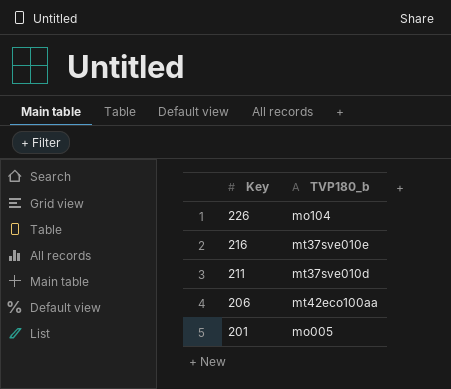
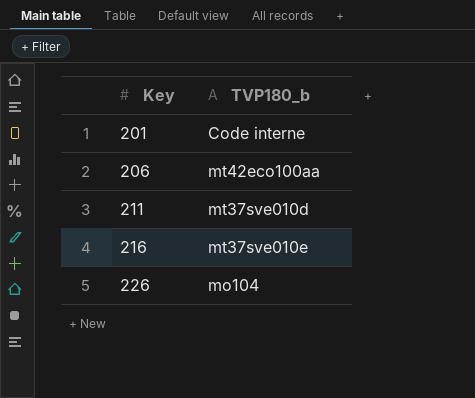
row order: Key descending -> Key ascending
201 | TVP180_b: mo005 -> Code interne

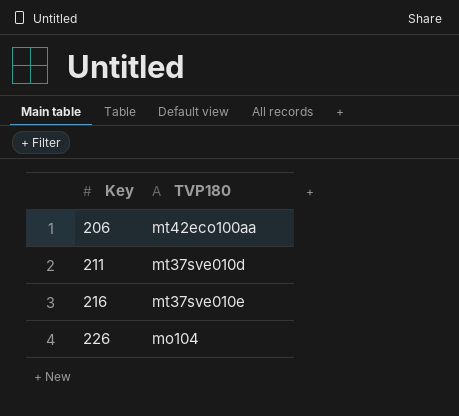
column name: TVP180_b -> TVP180
row 201: Code interne -> none

